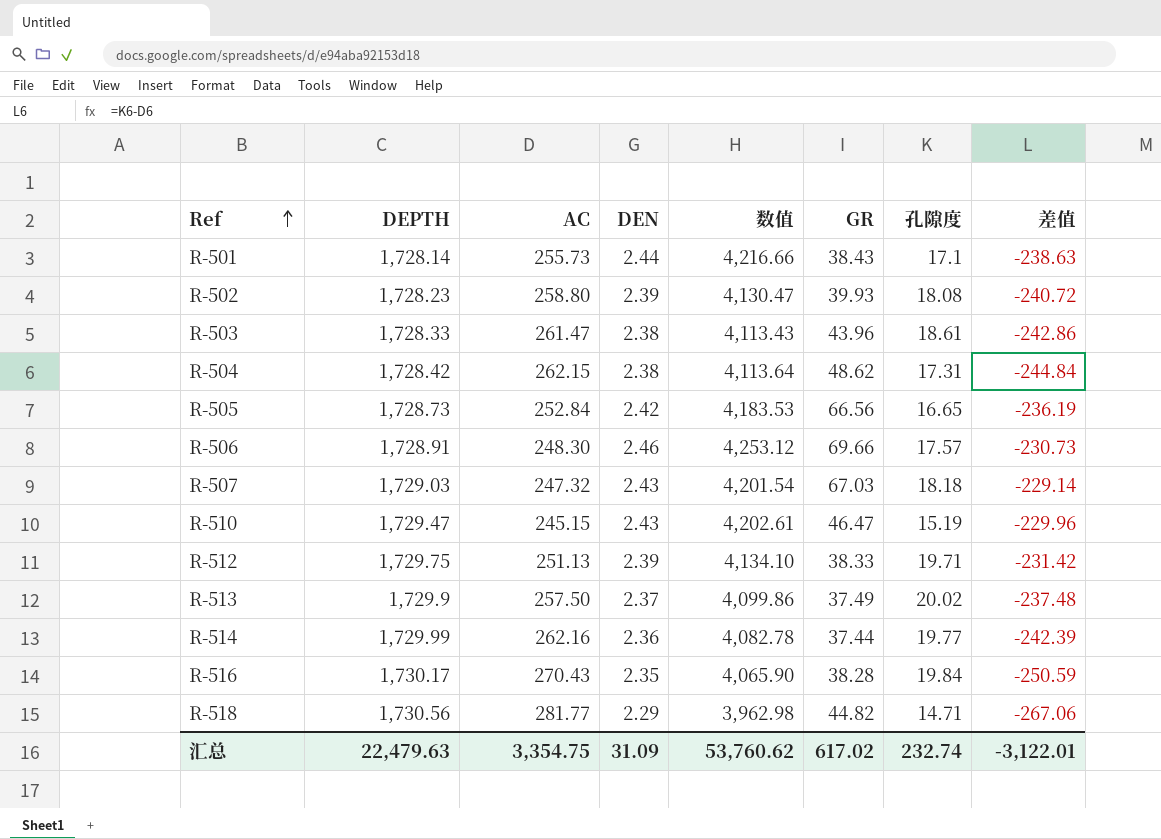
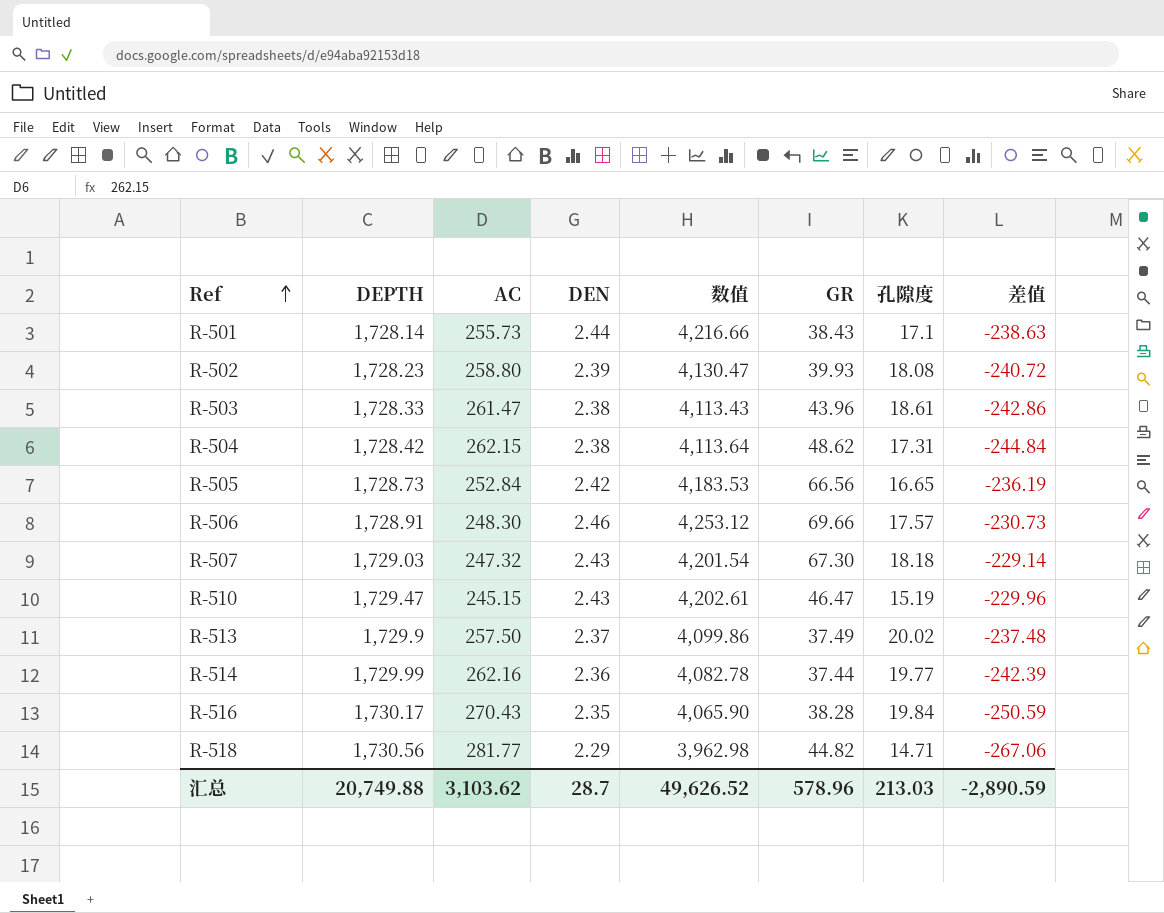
row R-512: 1,729.75 | 251.13 | 2.39 | 4,134.10 | 38.33 | 19.71 | -231.42 -> none
R-507 | GR: 67.03 -> 67.30
汇总 | DEPTH: 22,479.63 -> 20,749.88
汇总 | AC: 3,354.75 -> 3,103.62
汇总 | DEN: 31.09 -> 28.7
汇总 | 数值: 53,760.62 -> 49,626.52
汇总 | GR: 617.02 -> 578.96
汇总 | 孔隙度: 232.74 -> 213.03
汇总 | 差值: -3,122.01 -> -2,890.59

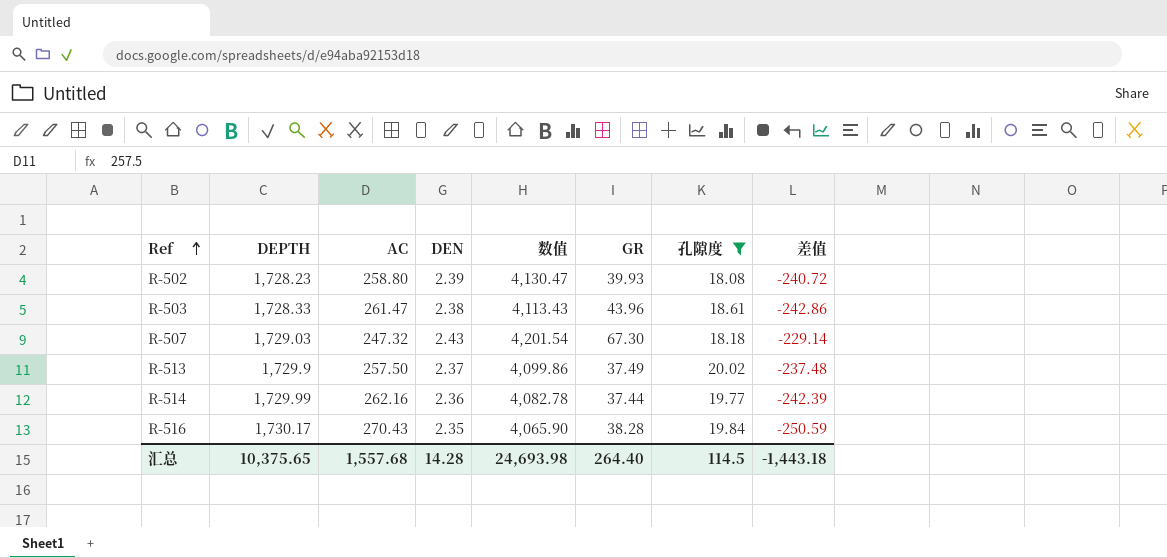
filter: none -> 孔隙度 >= 18.08
汇总 | DEPTH: 20,749.88 -> 10,375.65
汇总 | AC: 3,103.62 -> 1,557.68
汇总 | DEN: 28.7 -> 14.28
汇总 | 数值: 49,626.52 -> 24,693.98
汇总 | GR: 578.96 -> 264.40
汇总 | 孔隙度: 213.03 -> 114.5
汇总 | 差值: -2,890.59 -> -1,443.18

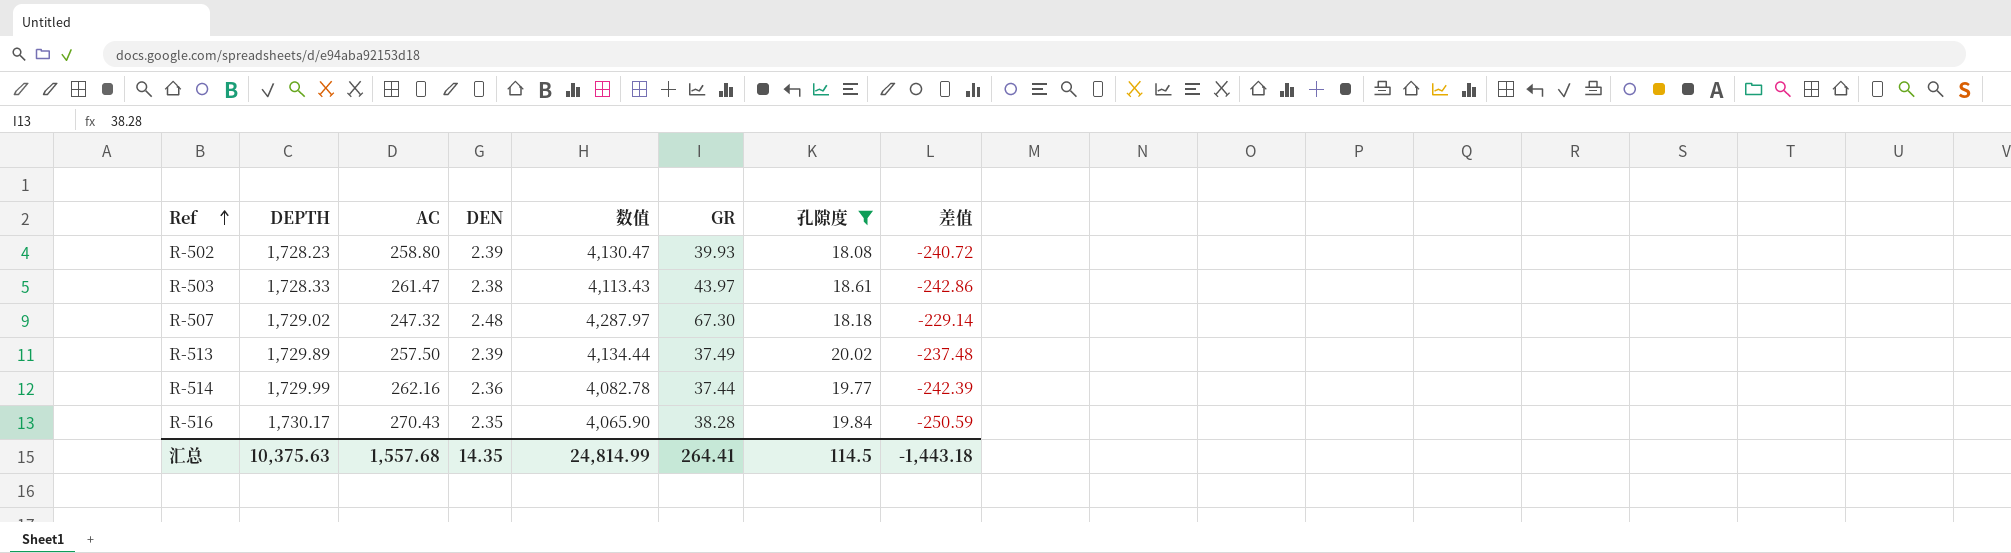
R-503 | GR: 43.96 -> 43.97
R-507 | DEPTH: 1,729.03 -> 1,729.02
R-507 | DEN: 2.43 -> 2.48
R-507 | 数值: 4,201.54 -> 4,287.97
R-513 | DEPTH: 1,729.9 -> 1,729.89
R-513 | DEN: 2.37 -> 2.39
R-513 | 数值: 4,099.86 -> 4,134.44
汇总 | DEPTH: 10,375.65 -> 10,375.63
汇总 | DEN: 14.28 -> 14.35
汇总 | 数值: 24,693.98 -> 24,814.99
汇总 | GR: 264.40 -> 264.41

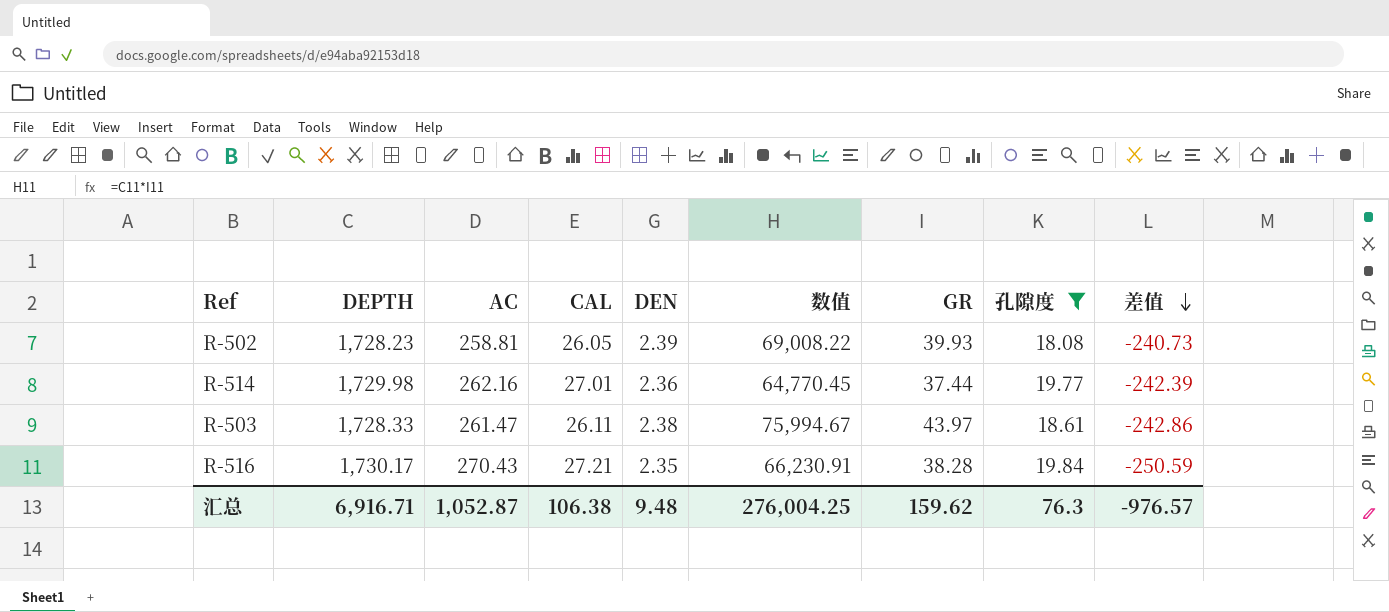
row order: Ref ascending -> 差值 descending
column CAL | position: none -> 4
column 数值 | formula: [DEPTH] * [DEN] -> [DEPTH] * [GR]
row R-507: 1,729.02 | 247.32 | 2.48 | 4,287.97 | 67.30 | 18.18 | -229.14 -> none
row R-513: 1,729.89 | 257.50 | 2.39 | 4,134.44 | 37.49 | 20.02 | -237.48 -> none
R-502 | AC: 258.80 -> 258.81
R-502 | 差值: -240.72 -> -240.73
R-514 | DEPTH: 1,729.99 -> 1,729.98
汇总 | DEPTH: 10,375.63 -> 6,916.71
汇总 | AC: 1,557.68 -> 1,052.87
汇总 | DEN: 14.35 -> 9.48
汇总 | 数值: 24,814.99 -> 276,004.25
汇总 | GR: 264.41 -> 159.62
汇总 | 孔隙度: 114.5 -> 76.3
汇总 | 差值: -1,443.18 -> -976.57

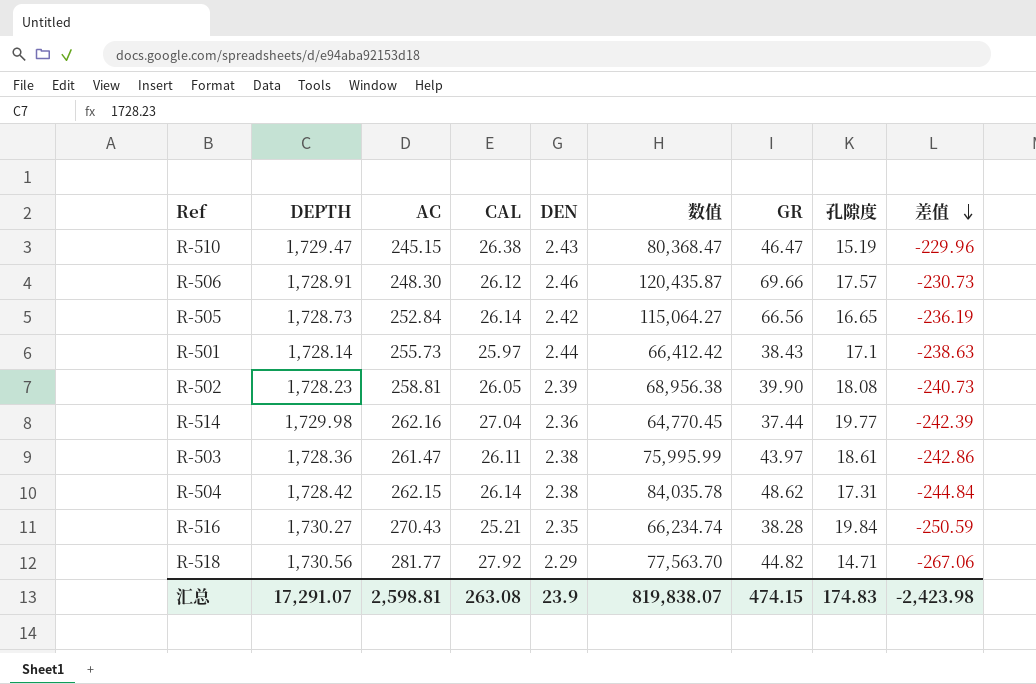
filter: 孔隙度 >= 18.08 -> none
R-502 | 数值: 69,008.22 -> 68,956.38
R-502 | GR: 39.93 -> 39.90
R-514 | CAL: 27.01 -> 27.04
R-503 | DEPTH: 1,728.33 -> 1,728.36
R-503 | 数值: 75,994.67 -> 75,995.99
R-516 | DEPTH: 1,730.17 -> 1,730.27
R-516 | CAL: 27.21 -> 25.21
R-516 | 数值: 66,230.91 -> 66,234.74
汇总 | DEPTH: 6,916.71 -> 17,291.07
汇总 | AC: 1,052.87 -> 2,598.81
汇总 | CAL: 106.38 -> 263.08
汇总 | DEN: 9.48 -> 23.9
汇总 | 数值: 276,004.25 -> 819,838.07
汇总 | GR: 159.62 -> 474.15
汇总 | 孔隙度: 76.3 -> 174.83
汇总 | 差值: -976.57 -> -2,423.98

